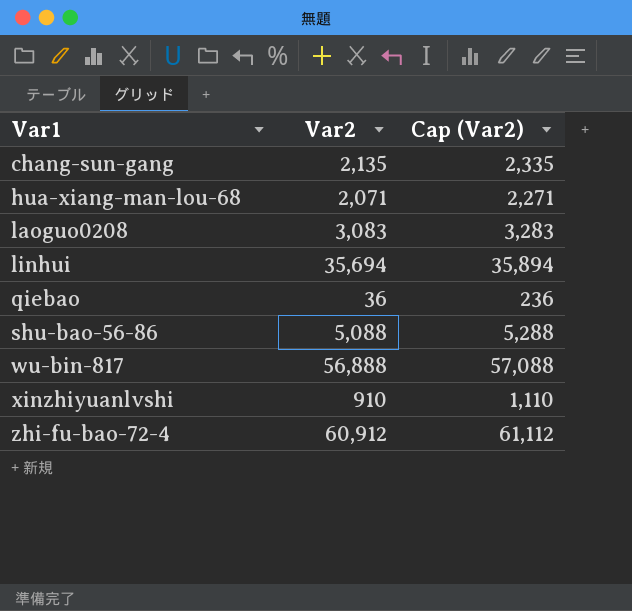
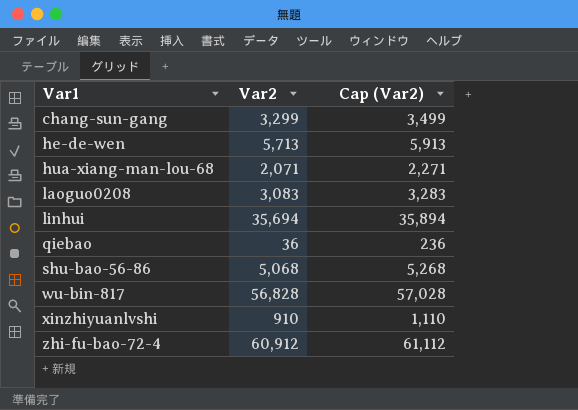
chang-sun-gang | Var2: 2,135 -> 3,299
chang-sun-gang | Cap (Var2): 2,335 -> 3,499
row he-de-wen: none -> 5,713 | 5,913
shu-bao-56-86 | Var2: 5,088 -> 5,068
shu-bao-56-86 | Cap (Var2): 5,288 -> 5,268
wu-bin-817 | Var2: 56,888 -> 56,828
wu-bin-817 | Cap (Var2): 57,088 -> 57,028

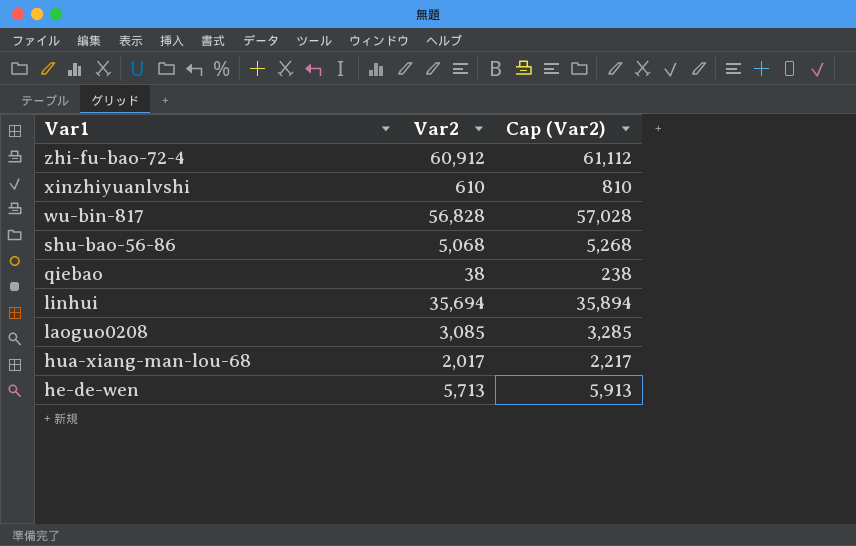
row order: Var1 ascending -> Var1 descending
row chang-sun-gang: 3,299 | 3,499 -> none
xinzhiyuanlvshi | Var2: 910 -> 610
xinzhiyuanlvshi | Cap (Var2): 1,110 -> 810
qiebao | Var2: 36 -> 38
qiebao | Cap (Var2): 236 -> 238
laoguo0208 | Var2: 3,083 -> 3,085
laoguo0208 | Cap (Var2): 3,283 -> 3,285
hua-xiang-man-lou-68 | Var2: 2,071 -> 2,017
hua-xiang-man-lou-68 | Cap (Var2): 2,271 -> 2,217

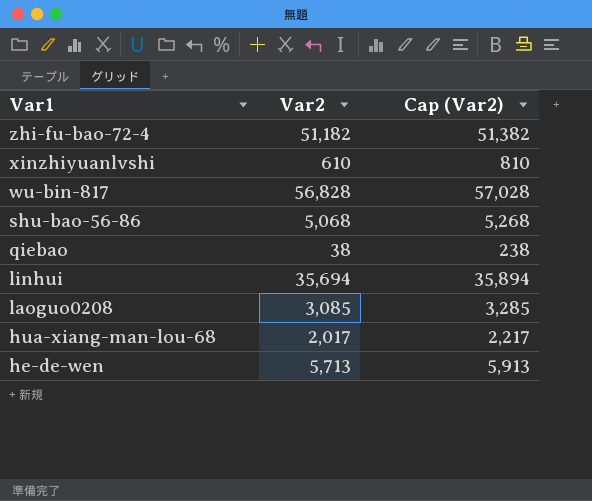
zhi-fu-bao-72-4 | Var2: 60,912 -> 51,182
zhi-fu-bao-72-4 | Cap (Var2): 61,112 -> 51,382

